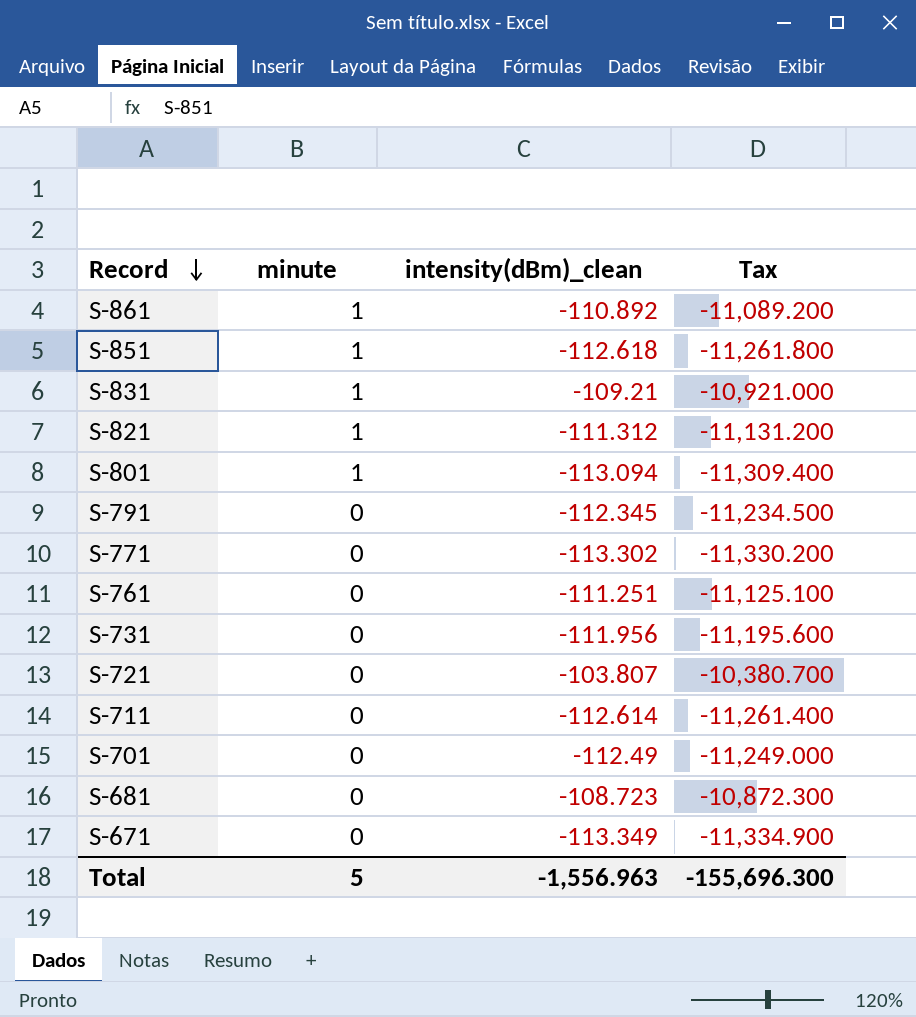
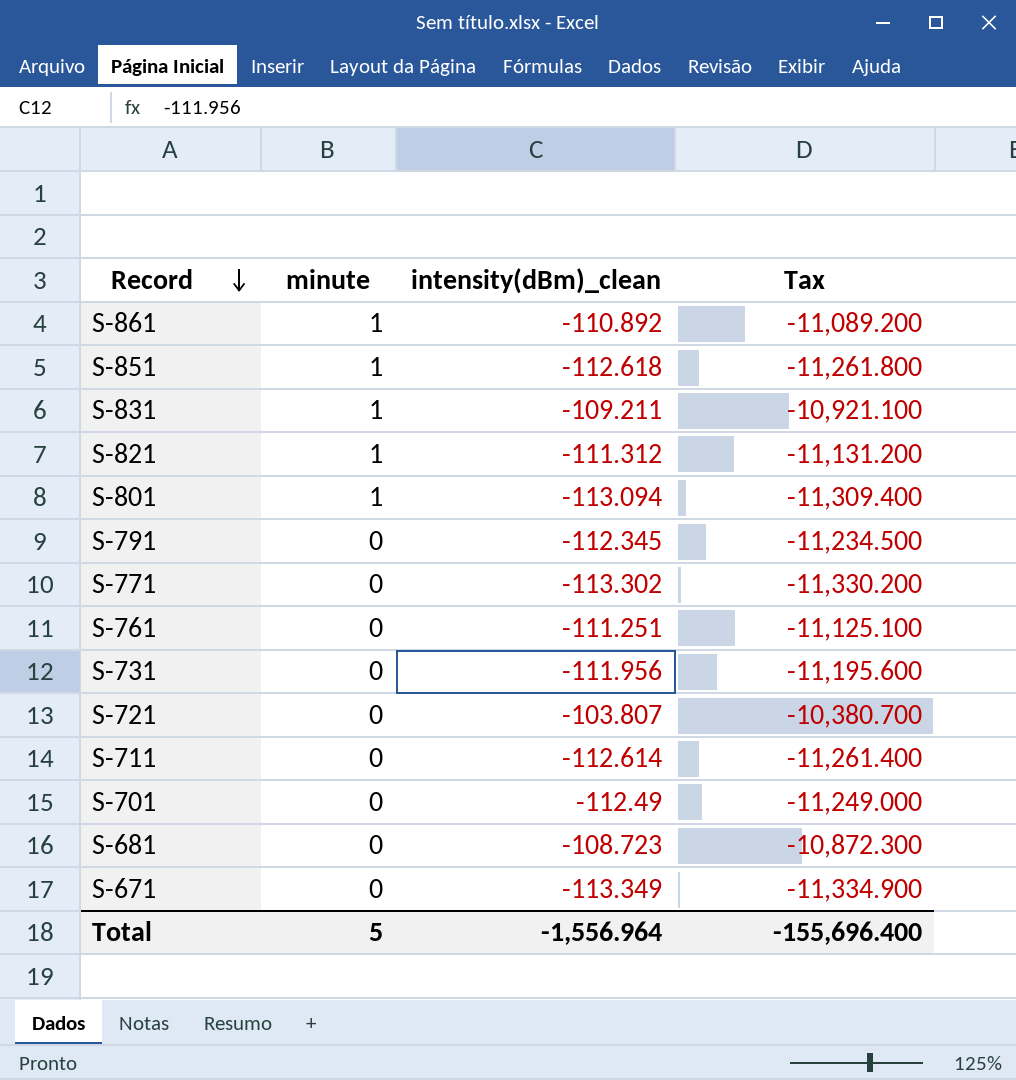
S-831 | intensity(dBm)_clean: -109.21 -> -109.211
S-831 | Tax: -10,921.000 -> -10,921.100
Total | intensity(dBm)_clean: -1,556.963 -> -1,556.964
Total | Tax: -155,696.300 -> -155,696.400

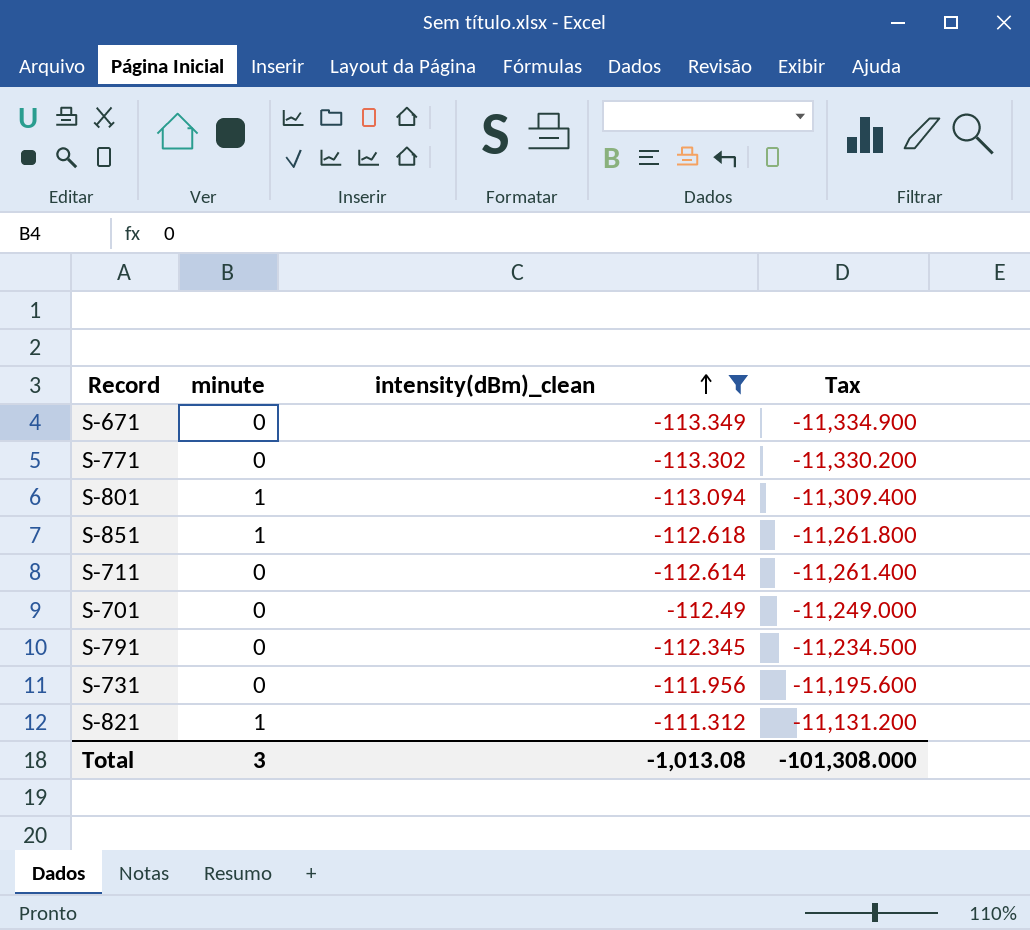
filter: none -> intensity(dBm)_clean <= -111.312
row order: Record descending -> intensity(dBm)_clean ascending
Total | minute: 5 -> 3
Total | intensity(dBm)_clean: -1,556.964 -> -1,013.08
Total | Tax: -155,696.400 -> -101,308.000

